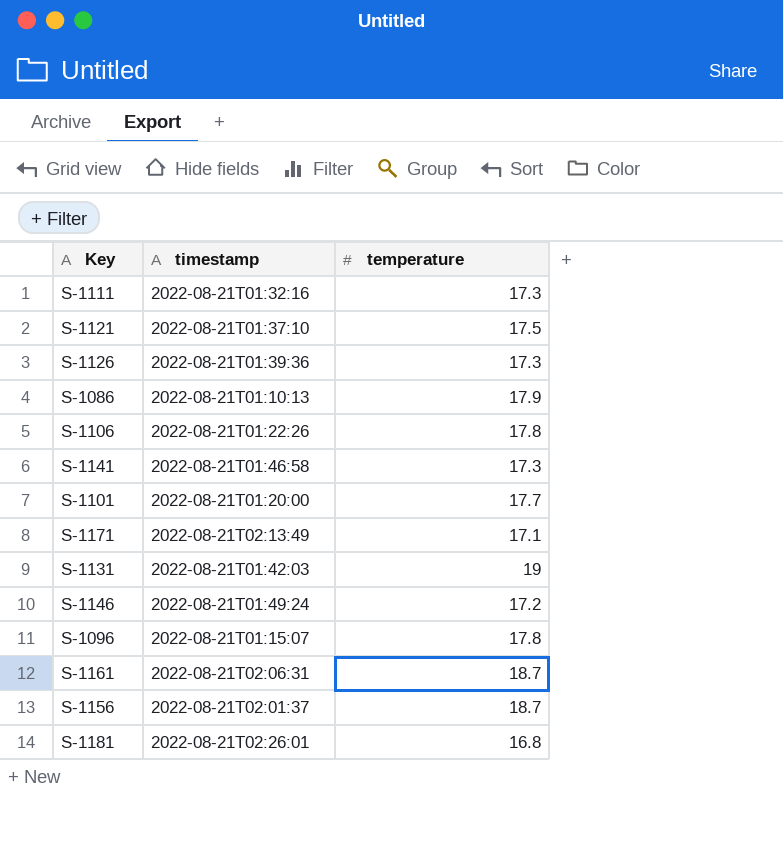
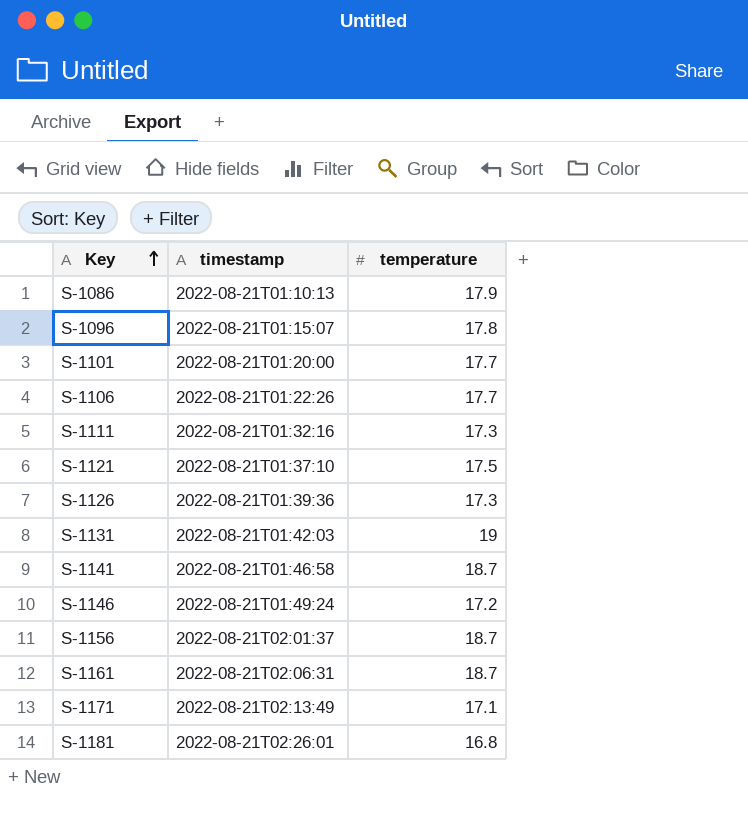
row order: none -> Key ascending
S-1106 | temperature: 17.8 -> 17.7
S-1141 | temperature: 17.3 -> 18.7

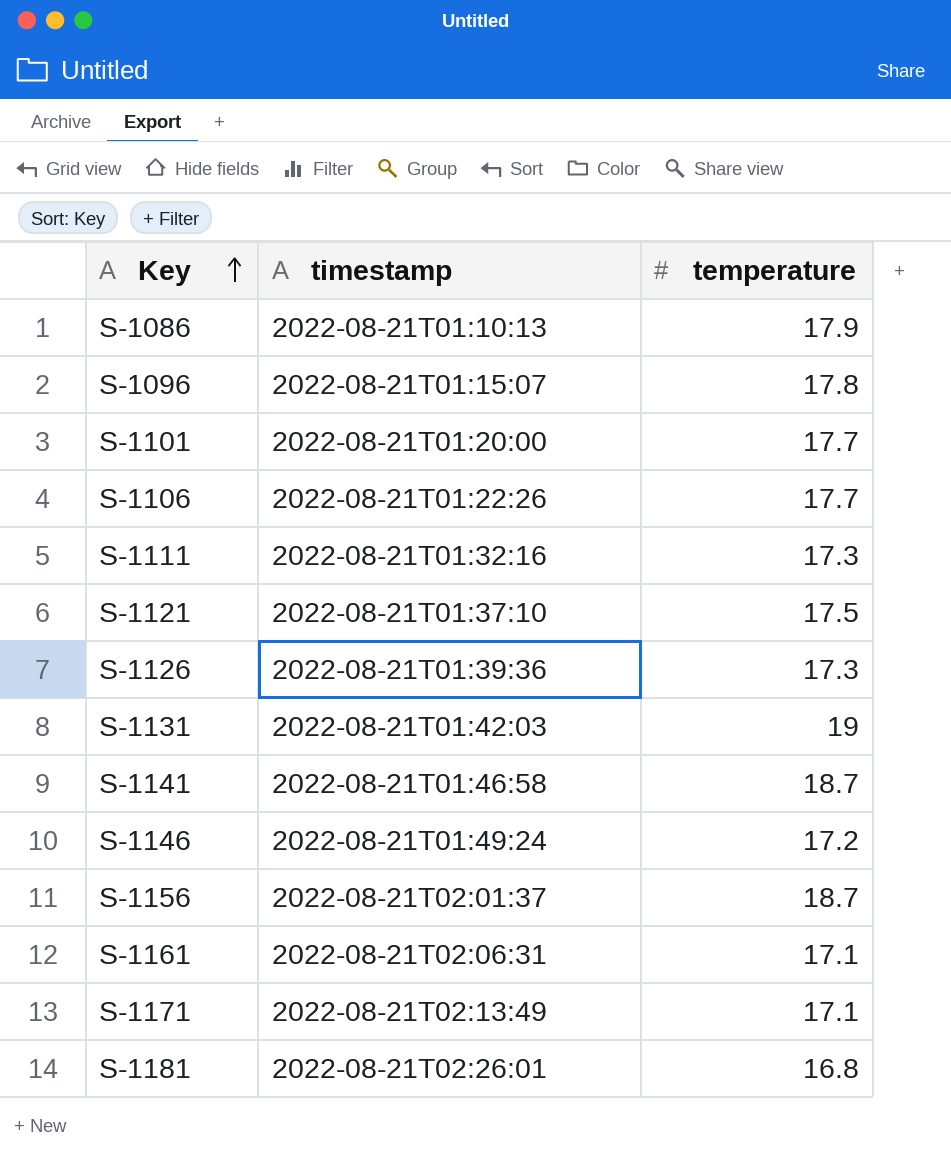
S-1161 | temperature: 18.7 -> 17.1

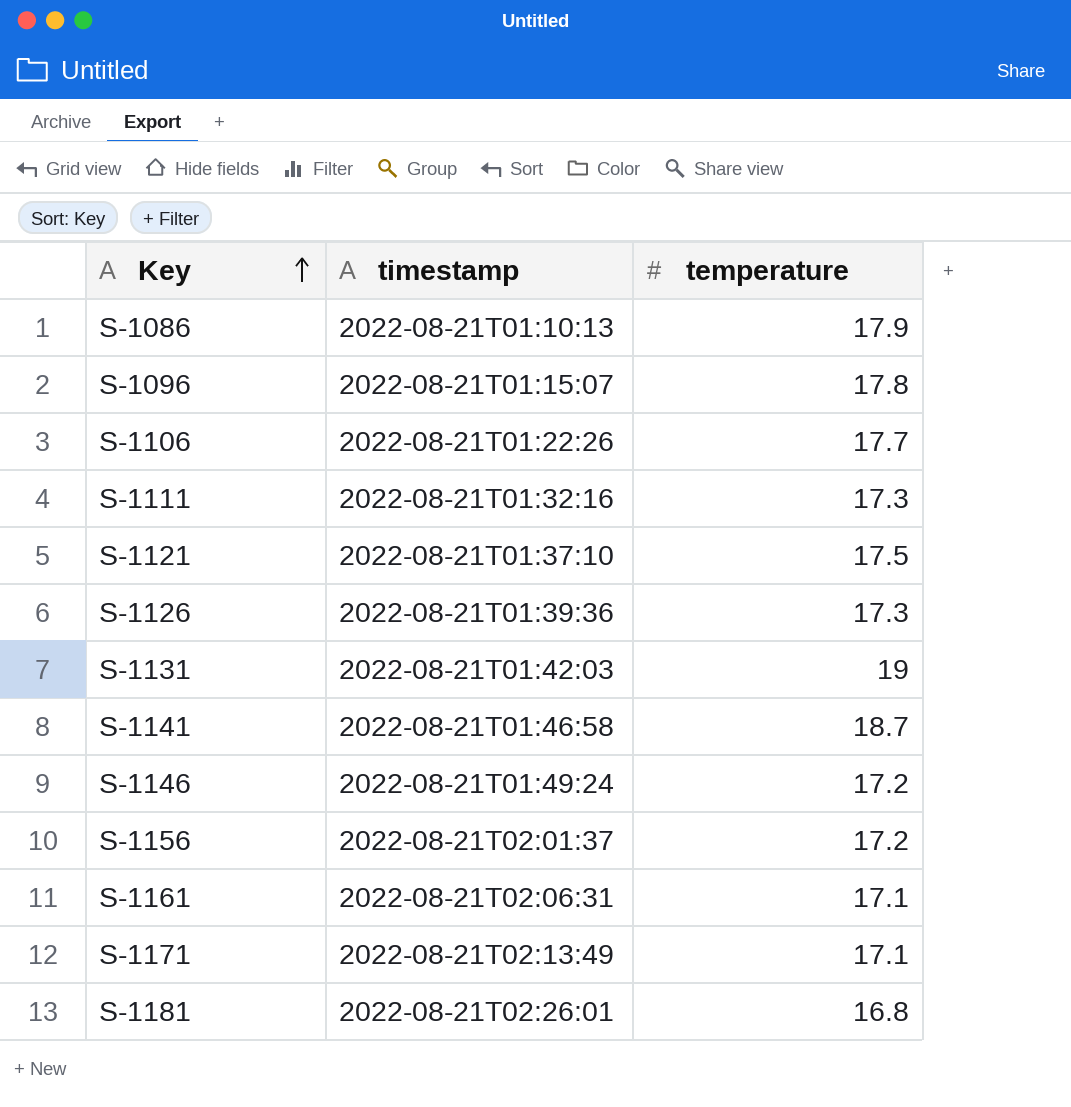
row S-1101: 2022-08-21T01:20:00 | 17.7 -> none
S-1156 | temperature: 18.7 -> 17.2

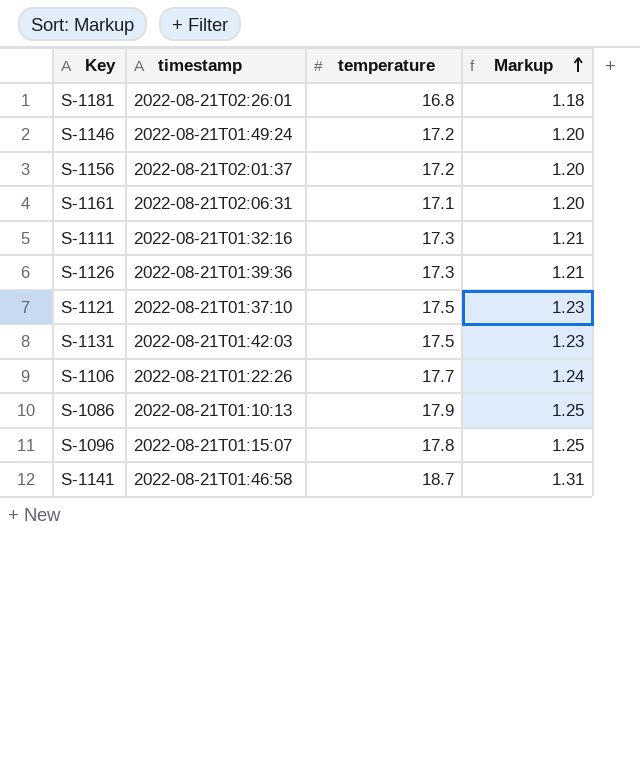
row order: Key ascending -> Markup ascending
column Markup | formula: none -> [temperature] * 0.07
row S-1171: 2022-08-21T02:13:49 | 17.1 -> none
S-1131 | temperature: 19 -> 17.5

